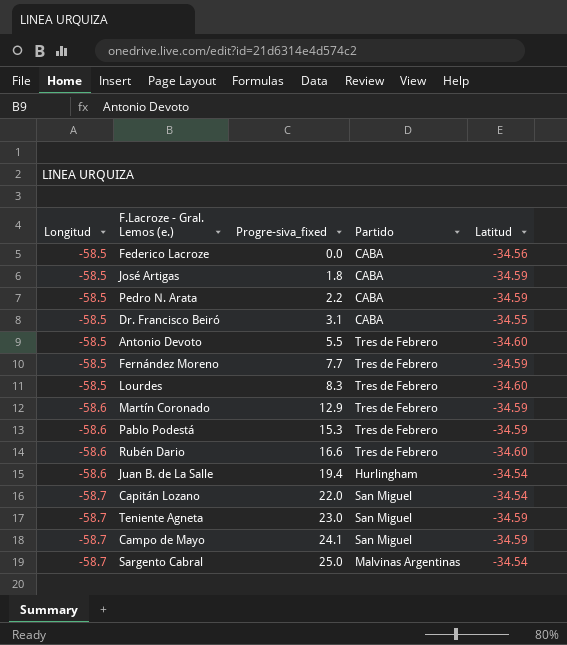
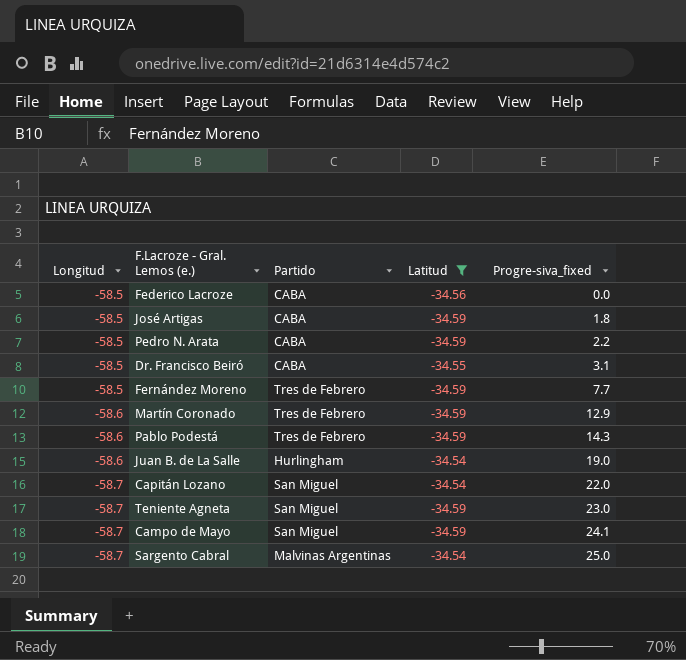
filter: none -> Latitud != -34.60
column Progre-siva_fixed | position: 3 -> 5
Pablo Podestá | Progre-siva_fixed: 15.3 -> 14.3
Juan B. de La Salle | Progre-siva_fixed: 19.4 -> 19.0

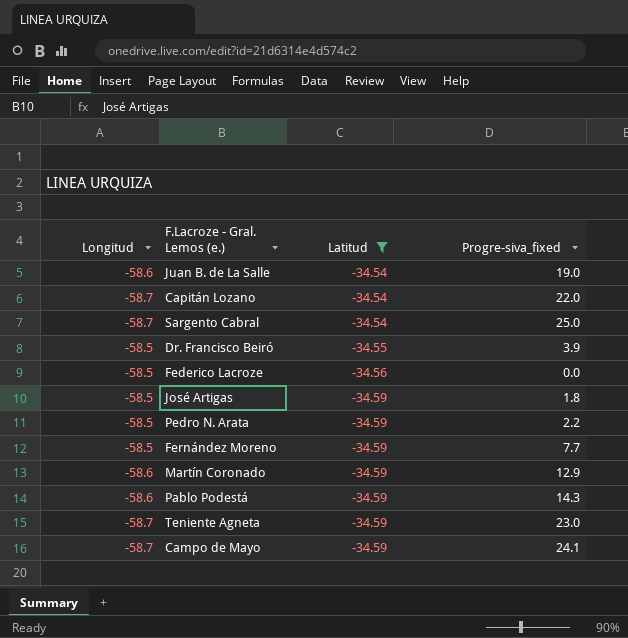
row order: Longitud descending -> Latitud descending
column Partido | position: 3 -> none
Dr. Francisco Beiró | Progre-siva_fixed: 3.1 -> 3.9

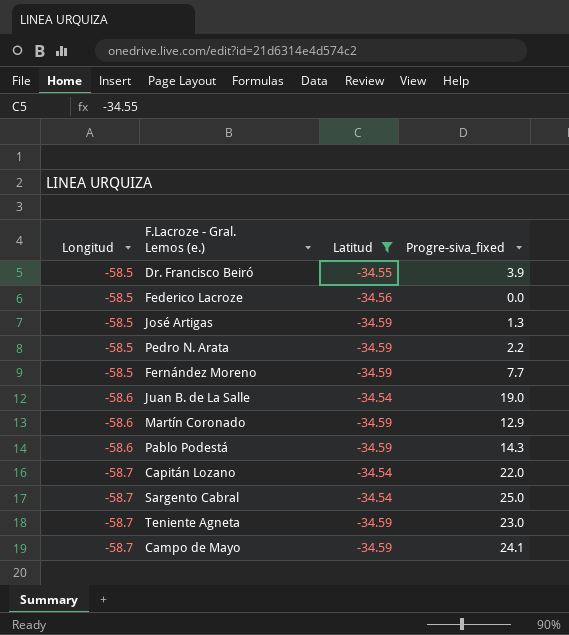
row order: Latitud descending -> Longitud descending
José Artigas | Progre-siva_fixed: 1.8 -> 1.3

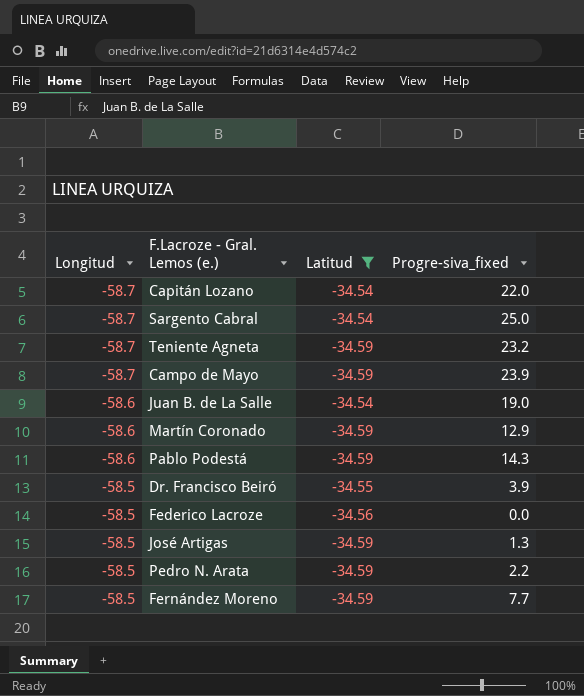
row order: Longitud descending -> Longitud ascending
Teniente Agneta | Progre-siva_fixed: 23.0 -> 23.2
Campo de Mayo | Progre-siva_fixed: 24.1 -> 23.9

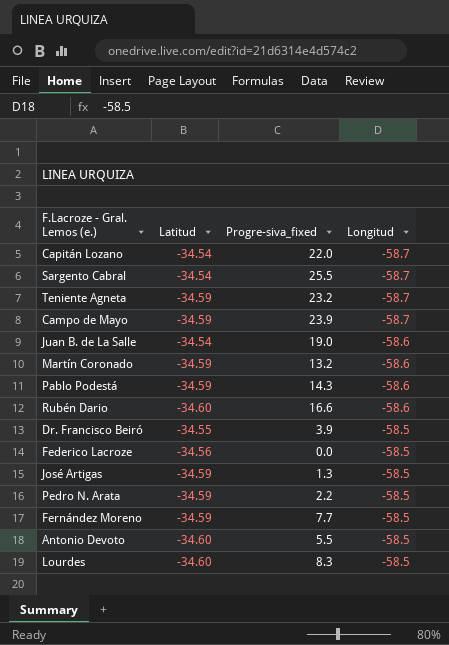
filter: Latitud != -34.60 -> none
column Longitud | position: 1 -> 4
Sargento Cabral | Progre-siva_fixed: 25.0 -> 25.5
Martín Coronado | Progre-siva_fixed: 12.9 -> 13.2

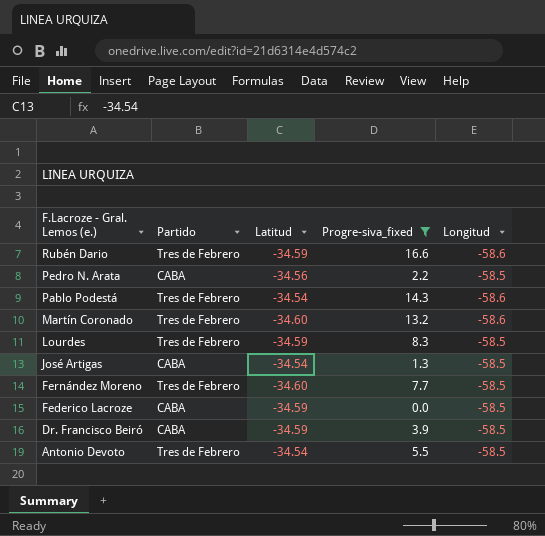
filter: none -> Progre-siva_fixed <= 16.6
row order: Longitud ascending -> F.Lacroze - Gral. Lemos (e.) descending
column Partido | position: none -> 2
Rubén Dario | Latitud: -34.60 -> -34.59
Pedro N. Arata | Latitud: -34.59 -> -34.56
Pablo Podestá | Latitud: -34.59 -> -34.54
Martín Coronado | Latitud: -34.59 -> -34.60
Lourdes | Latitud: -34.60 -> -34.59
José Artigas | Latitud: -34.59 -> -34.54
Fernández Moreno | Latitud: -34.59 -> -34.60
Federico Lacroze | Latitud: -34.56 -> -34.59
Dr. Francisco Beiró | Latitud: -34.55 -> -34.59
Antonio Devoto | Latitud: -34.60 -> -34.54

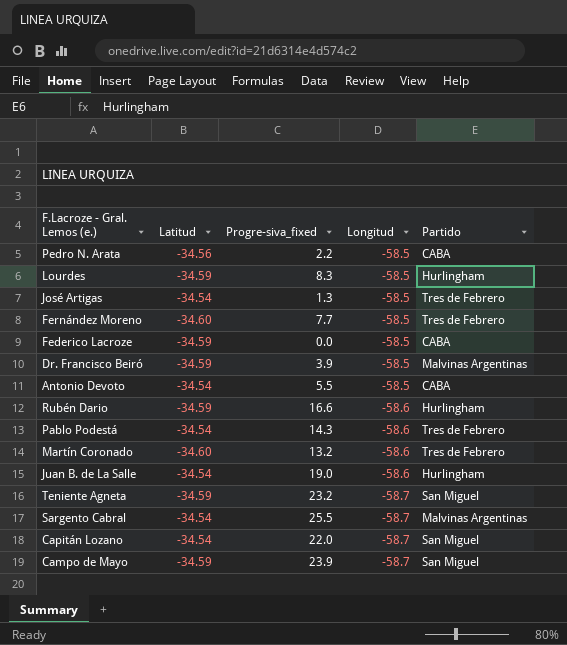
filter: Progre-siva_fixed <= 16.6 -> none
row order: F.Lacroze - Gral. Lemos (e.) descending -> Longitud descending
column Partido | position: 2 -> 5
Lourdes | Partido: Tres de Febrero -> Hurlingham
José Artigas | Partido: CABA -> Tres de Febrero
Dr. Francisco Beiró | Partido: CABA -> Malvinas Argentinas
Antonio Devoto | Partido: Tres de Febrero -> CABA
Rubén Dario | Partido: Tres de Febrero -> Hurlingham

